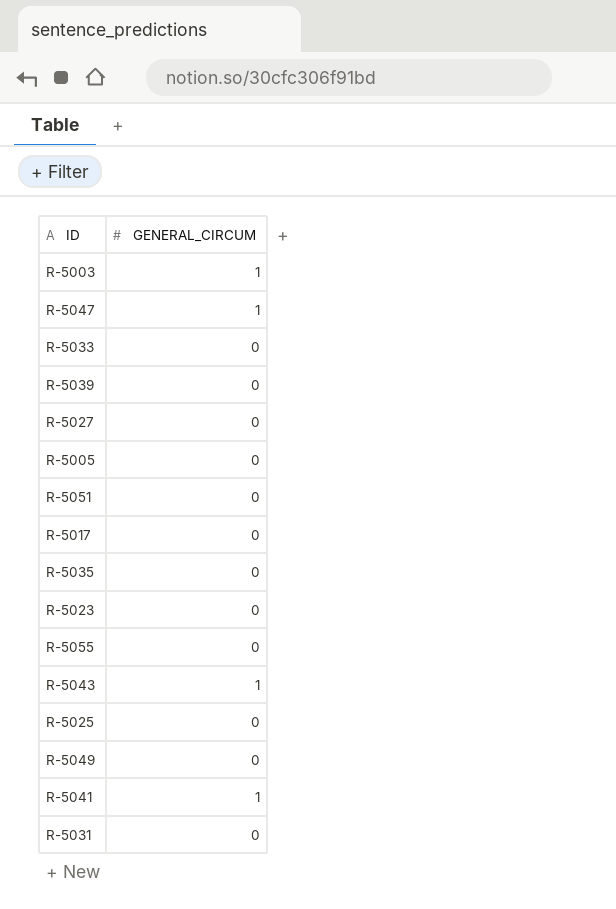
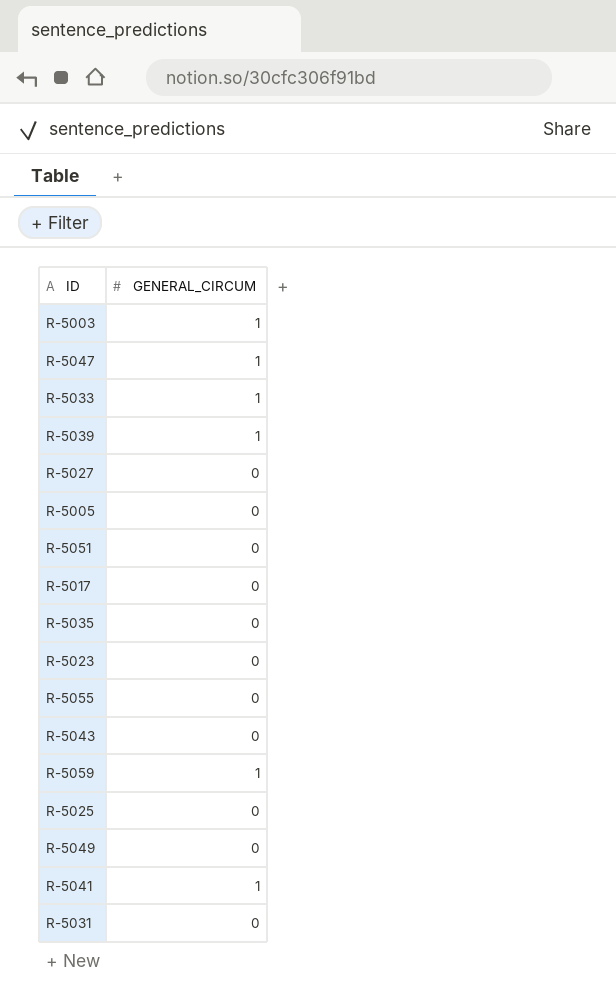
R-5033 | GENERAL_CIRCUM: 0 -> 1
R-5039 | GENERAL_CIRCUM: 0 -> 1
R-5043 | GENERAL_CIRCUM: 1 -> 0
row R-5059: none -> 1

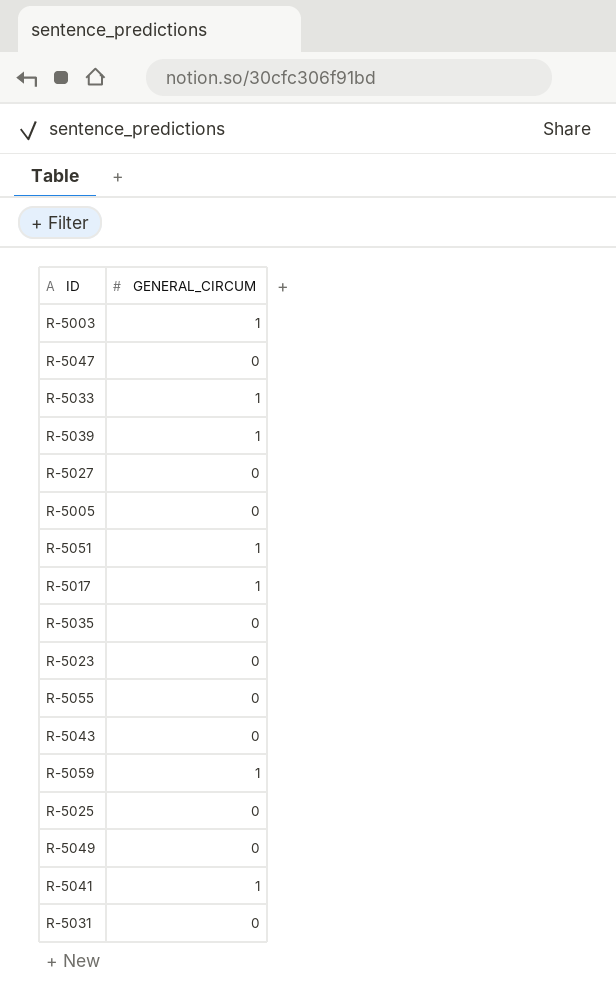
R-5047 | GENERAL_CIRCUM: 1 -> 0
R-5051 | GENERAL_CIRCUM: 0 -> 1
R-5017 | GENERAL_CIRCUM: 0 -> 1

